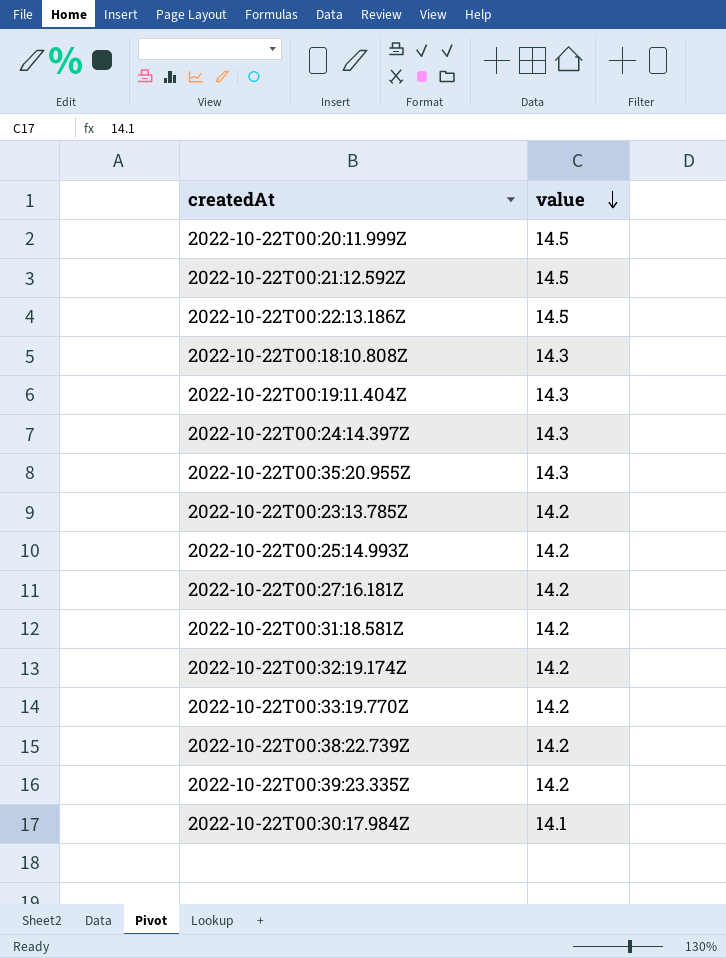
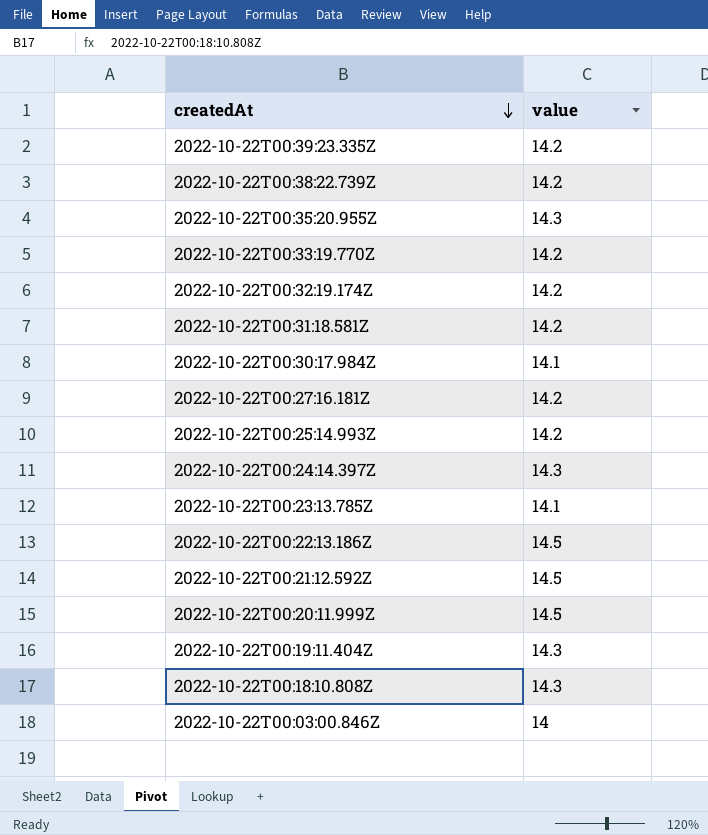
row order: value descending -> createdAt descending
2022-10-22T00:23:13.785Z | value: 14.2 -> 14.1
row 2022-10-22T00:03:00.846Z: none -> 14

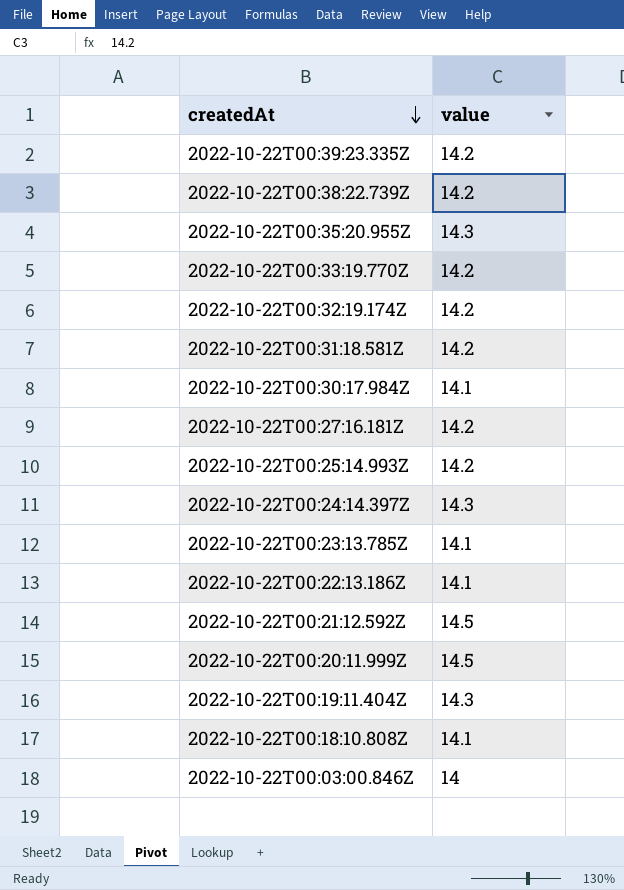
2022-10-22T00:22:13.186Z | value: 14.5 -> 14.1
2022-10-22T00:18:10.808Z | value: 14.3 -> 14.1

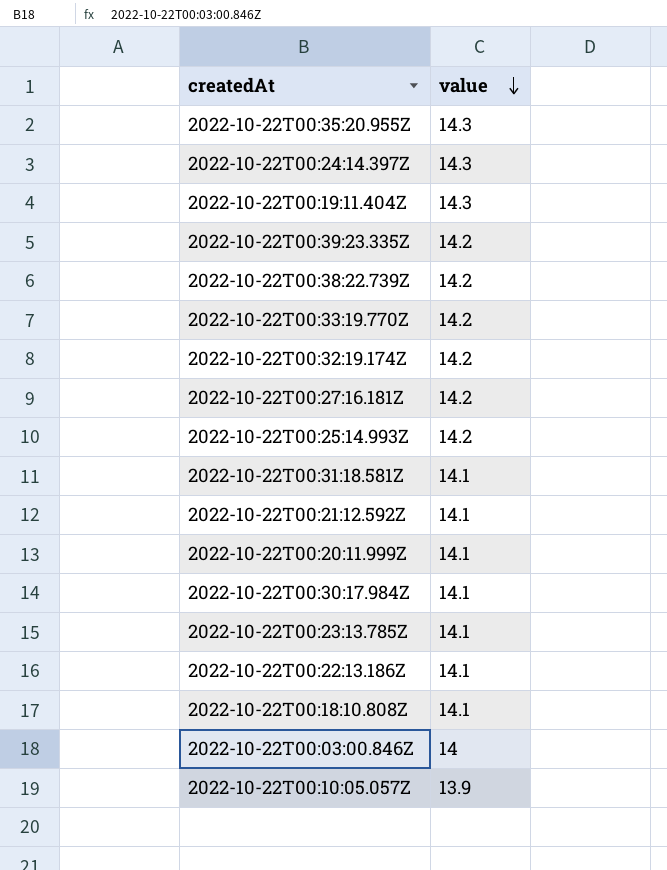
row order: createdAt descending -> value descending
2022-10-22T00:31:18.581Z | value: 14.2 -> 14.1
2022-10-22T00:21:12.592Z | value: 14.5 -> 14.1
2022-10-22T00:20:11.999Z | value: 14.5 -> 14.1
row 2022-10-22T00:10:05.057Z: none -> 13.9

